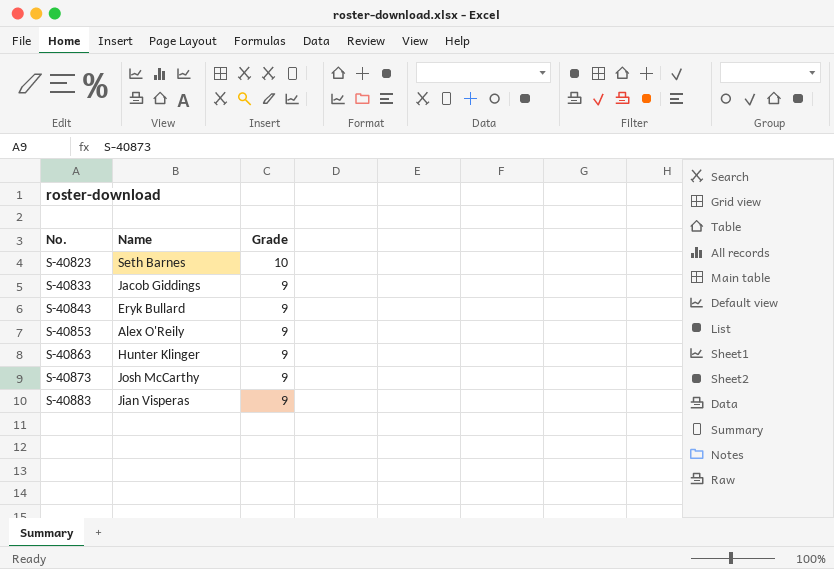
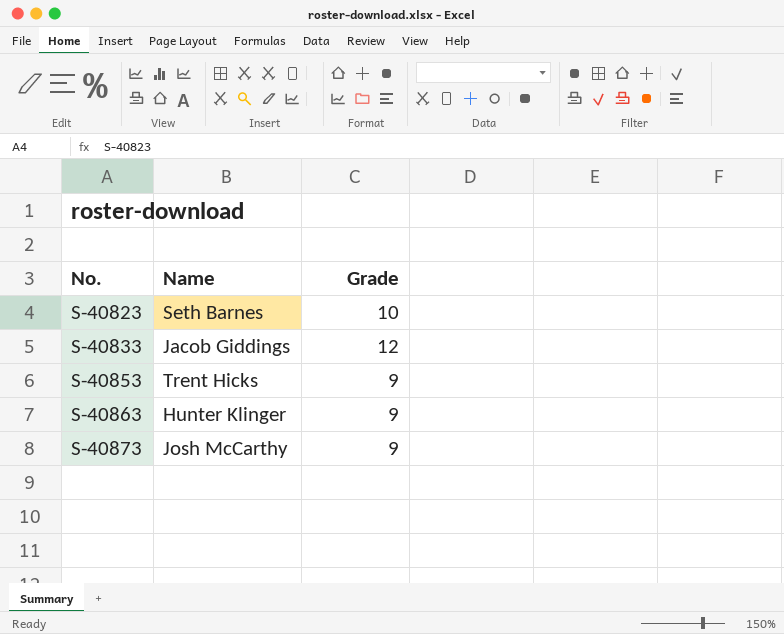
row S-40843: Eryk Bullard | 9 -> none
row S-40883: Jian Visperas | 9 -> none
S-40833 | Grade: 9 -> 12
S-40853 | Name: Alex O'Reily -> Trent Hicks

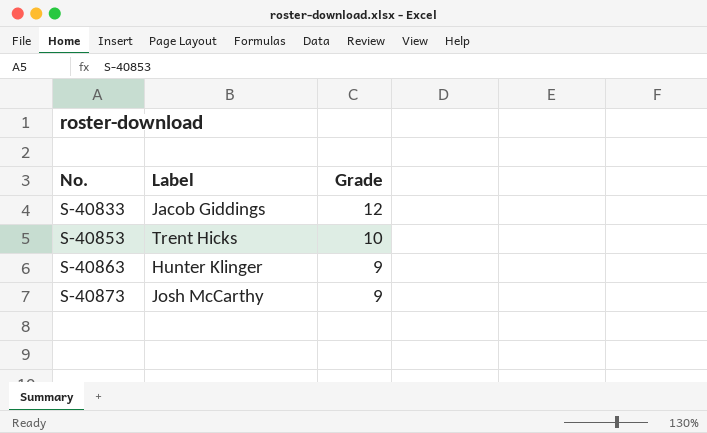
column name: Name -> Label
row S-40823: Seth Barnes | 10 -> none
S-40853 | Grade: 9 -> 10

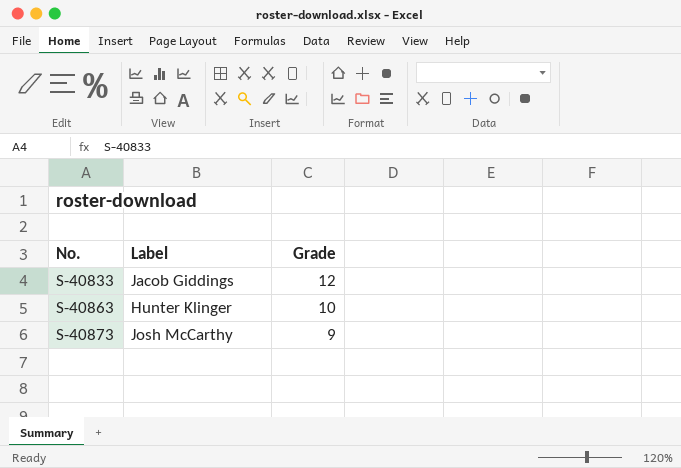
row S-40853: Trent Hicks | 10 -> none
S-40863 | Grade: 9 -> 10

